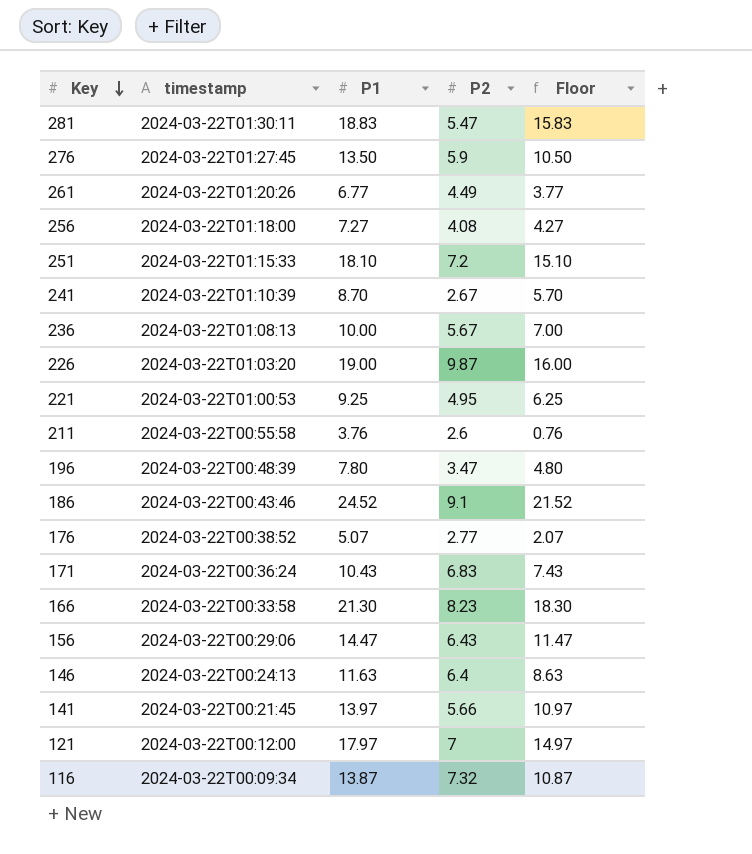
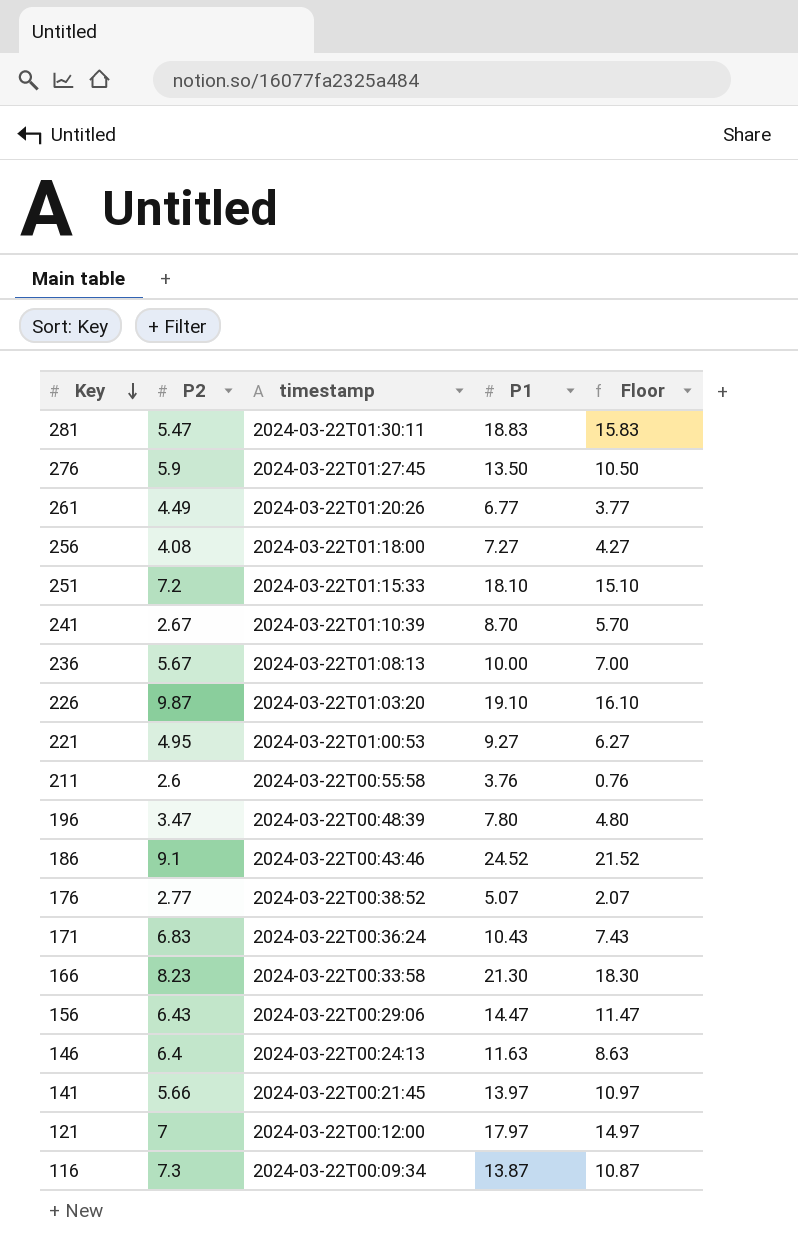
column P2 | position: 4 -> 2
226 | P1: 19.00 -> 19.10
226 | Floor: 16.00 -> 16.10
221 | P1: 9.25 -> 9.27
221 | Floor: 6.25 -> 6.27
116 | P2: 7.32 -> 7.3

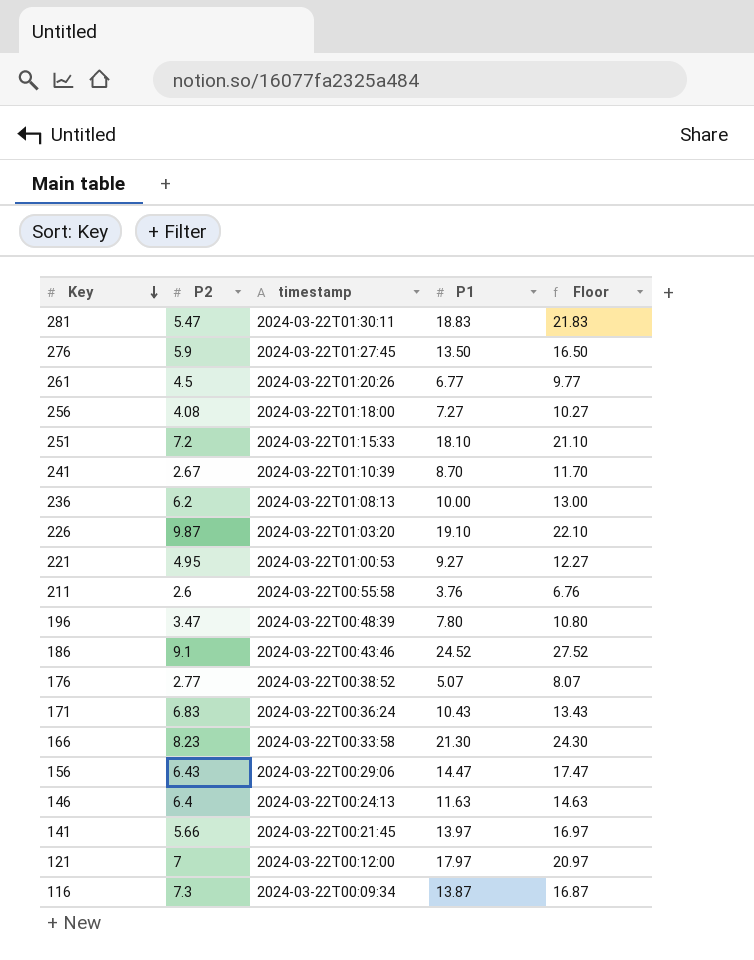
column Floor | formula: [P1] - 3 -> [P1] + 3
261 | P2: 4.49 -> 4.5
236 | P2: 5.67 -> 6.2

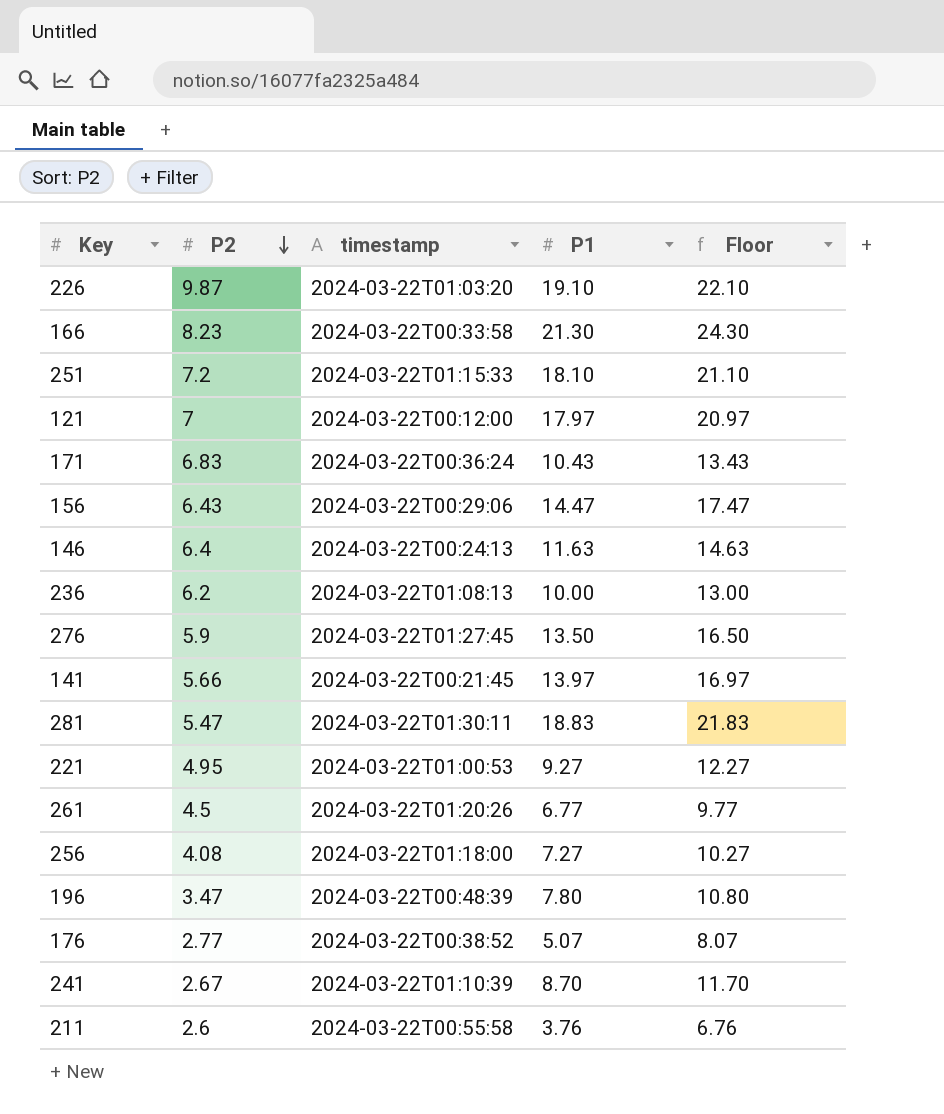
row order: Key descending -> P2 descending
row 186: 9.1 | 2024-03-22T00:43:46 | 24.52 | 27.52 -> none
row 116: 7.3 | 2024-03-22T00:09:34 | 13.87 | 16.87 -> none

